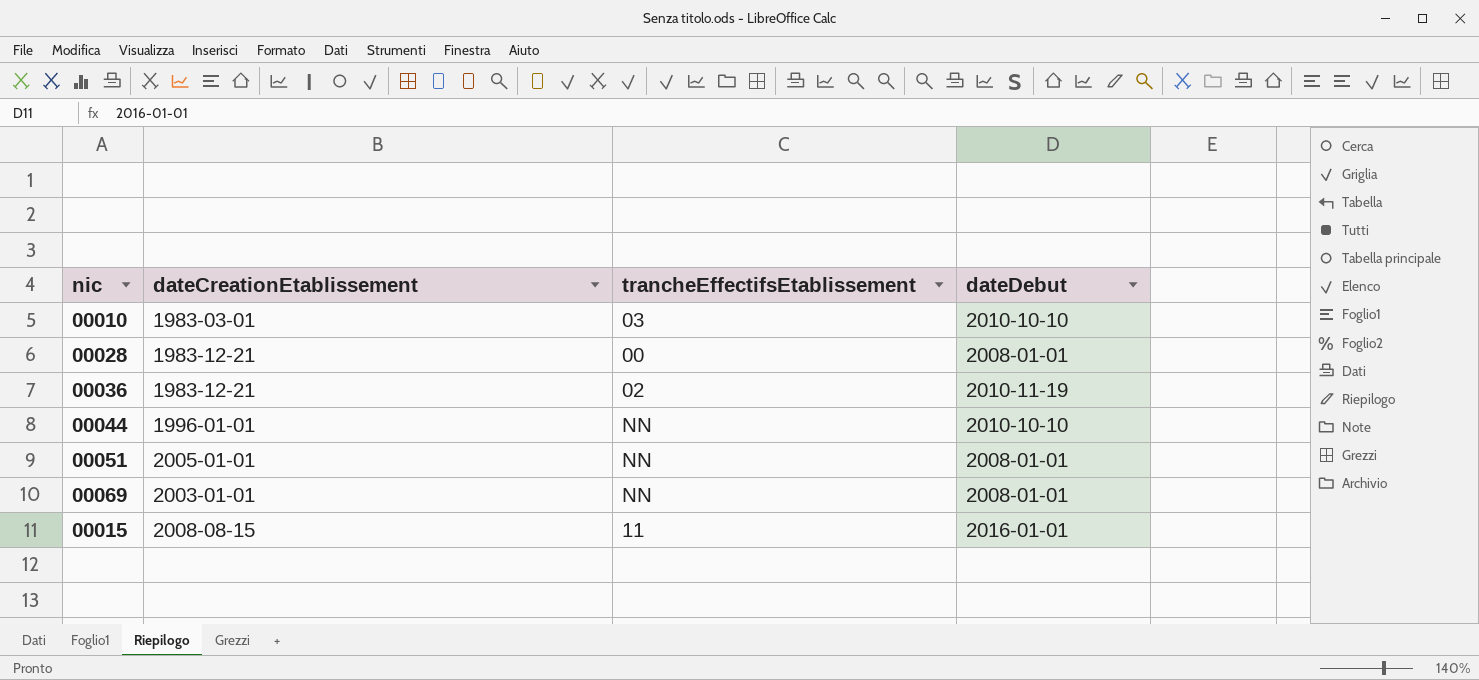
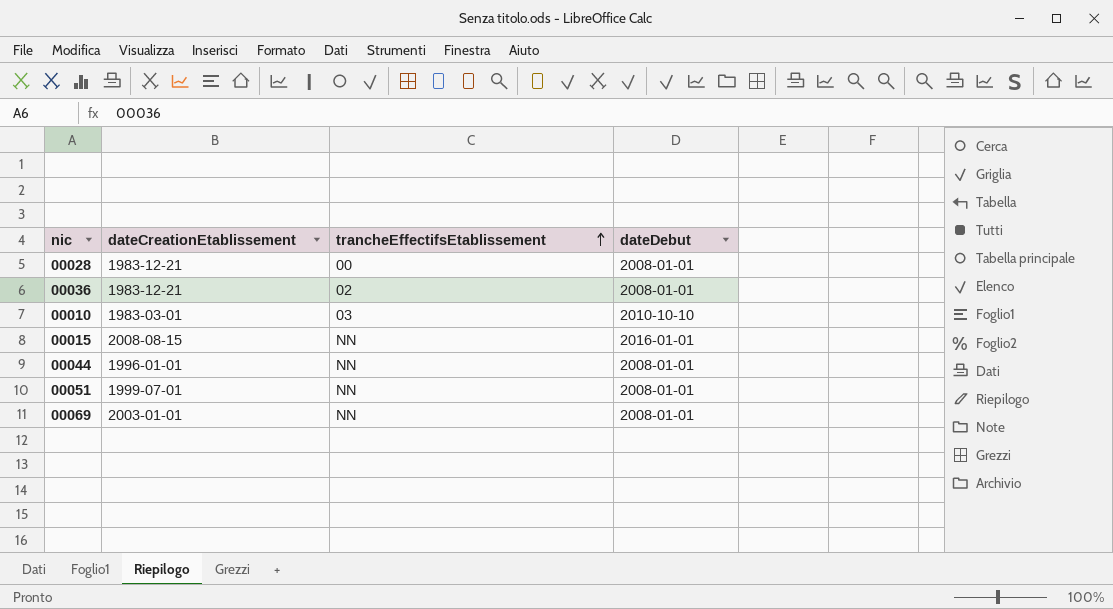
row order: none -> trancheEffectifsEtablissement ascending
00036 | dateDebut: 2010-11-19 -> 2008-01-01
00015 | trancheEffectifsEtablissement: 11 -> NN
00044 | dateDebut: 2010-10-10 -> 2008-01-01
00051 | dateCreationEtablissement: 2005-01-01 -> 1999-07-01

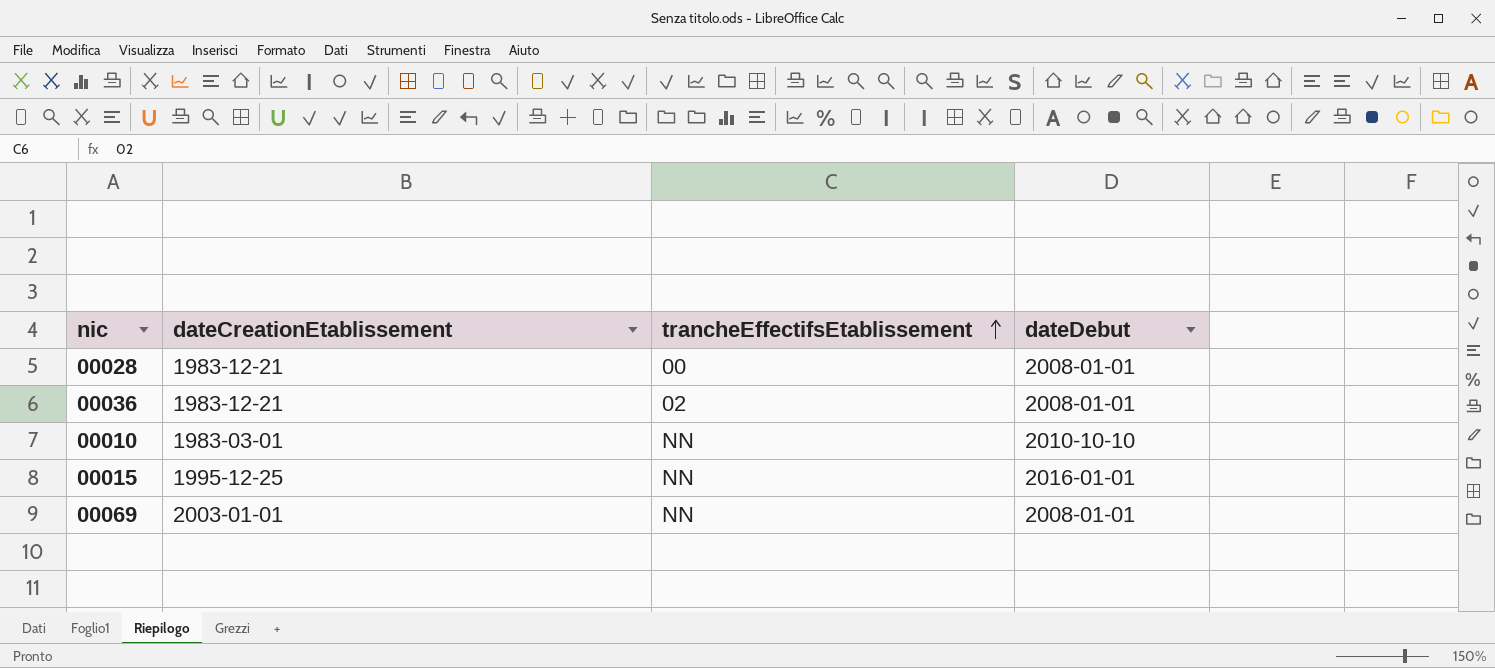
row 00044: 1996-01-01 | NN | 2008-01-01 -> none
row 00051: 1999-07-01 | NN | 2008-01-01 -> none
00010 | trancheEffectifsEtablissement: 03 -> NN
00015 | dateCreationEtablissement: 2008-08-15 -> 1995-12-25

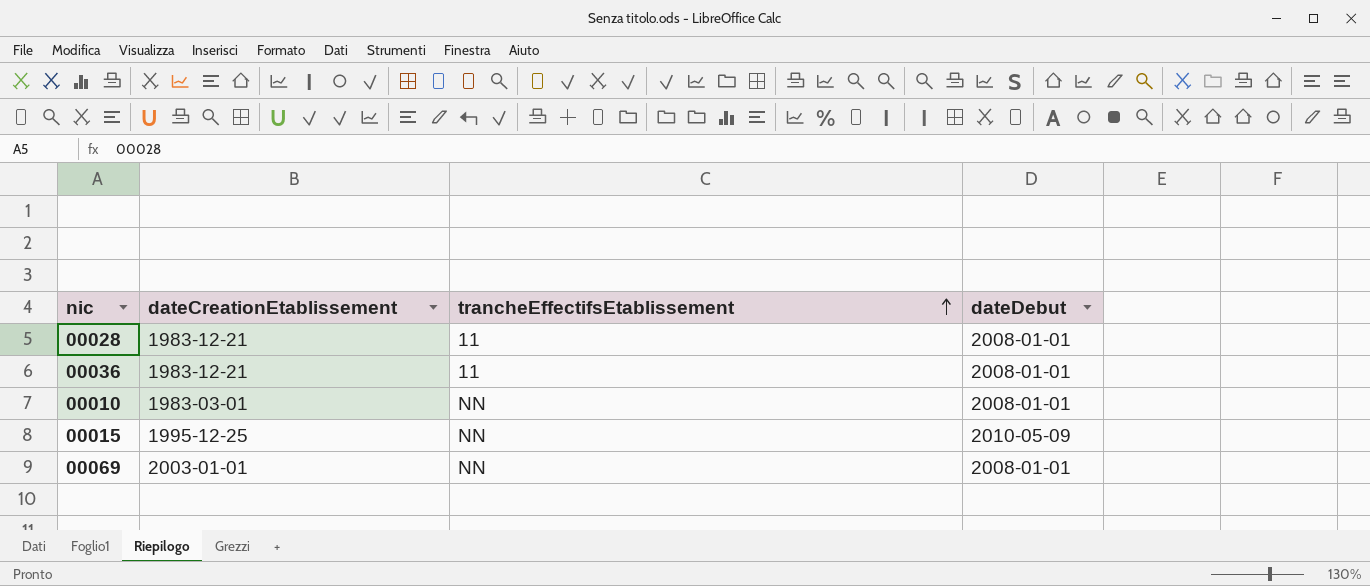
00028 | trancheEffectifsEtablissement: 00 -> 11
00036 | trancheEffectifsEtablissement: 02 -> 11
00010 | dateDebut: 2010-10-10 -> 2008-01-01
00015 | dateDebut: 2016-01-01 -> 2010-05-09

